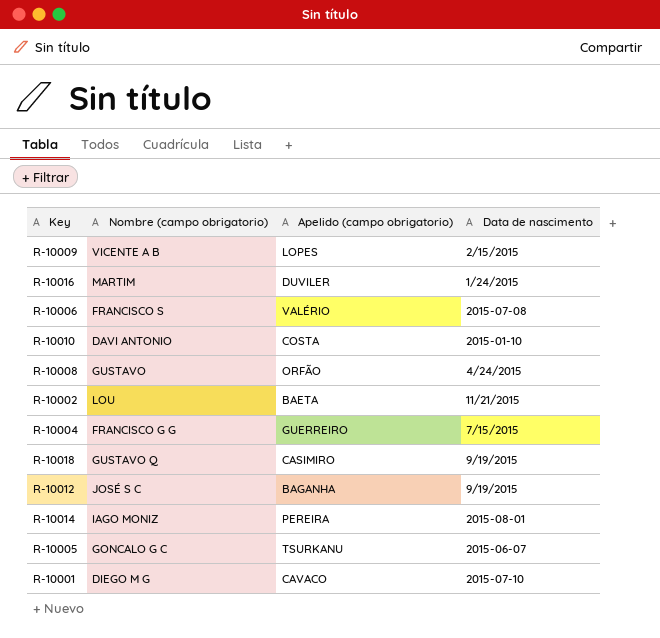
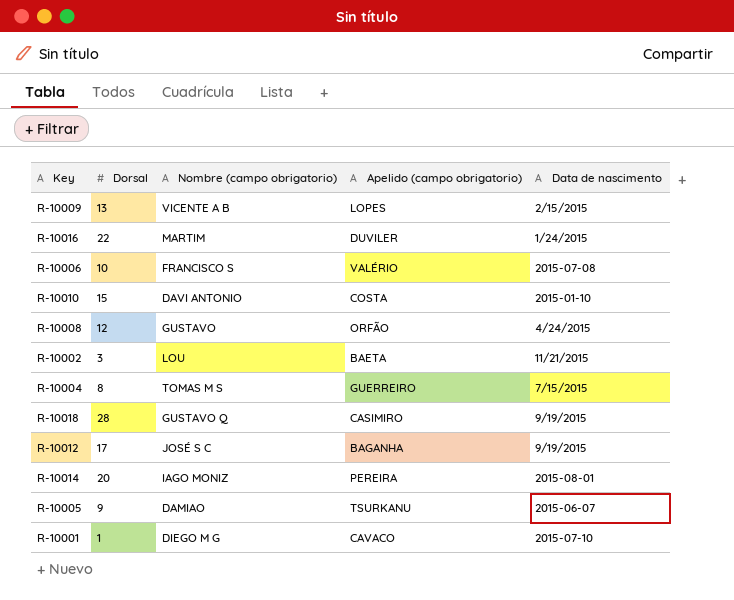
column Dorsal | position: none -> 2
R-10004 | Nombre (campo obrigatorio): FRANCISCO G G -> TOMAS M S
R-10005 | Nombre (campo obrigatorio): GONCALO G C -> DAMIAO

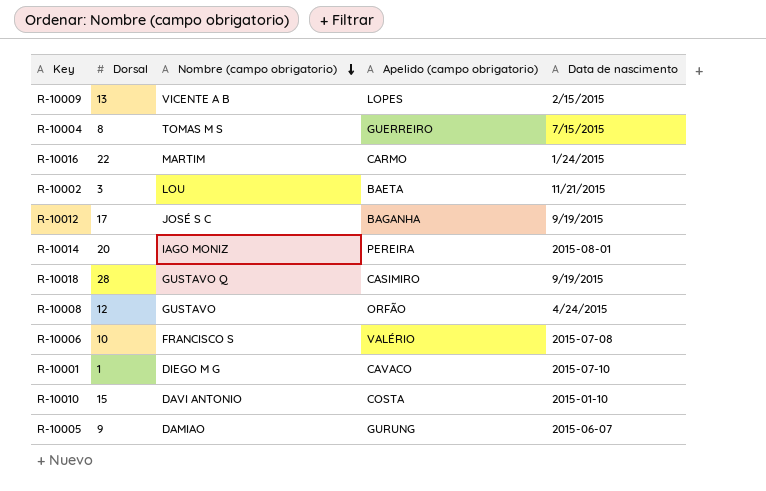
row order: none -> Nombre (campo obrigatorio) descending
R-10016 | Apelido (campo obrigatorio): DUVILER -> CARMO
R-10005 | Apelido (campo obrigatorio): TSURKANU -> GURUNG

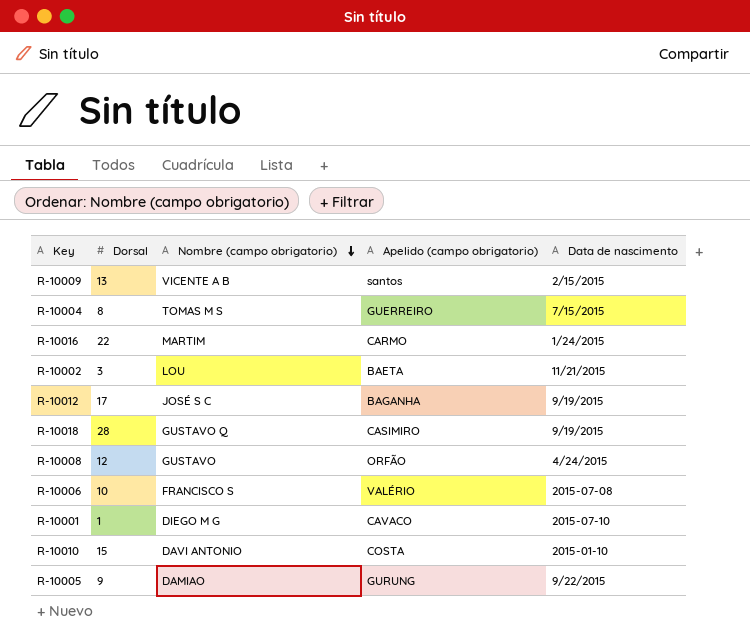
row R-10014: 20 | IAGO MONIZ | PEREIRA | 2015-08-01 -> none
R-10009 | Apelido (campo obrigatorio): LOPES -> santos
R-10005 | Data de nascimento: 2015-06-07 -> 9/22/2015

